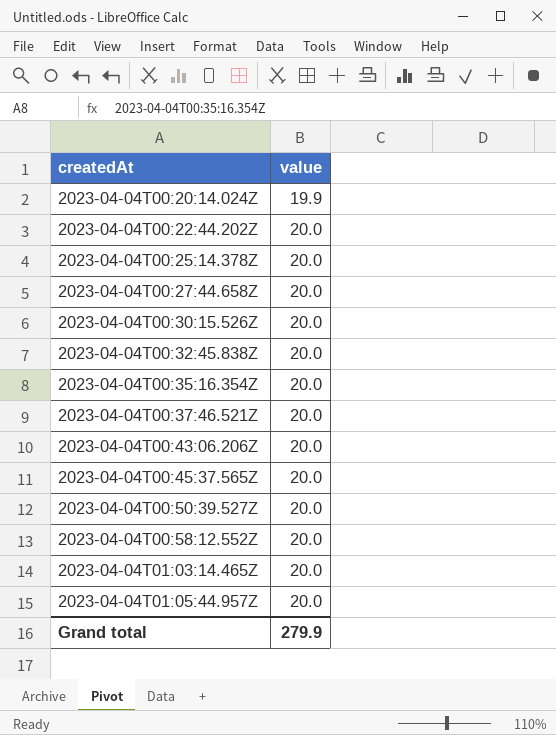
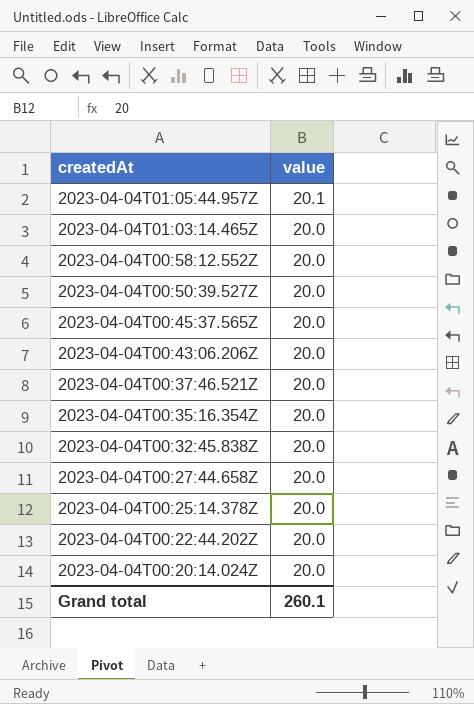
row order: createdAt ascending -> createdAt descending
row 2023-04-04T00:30:15.526Z: 20.0 -> none
2023-04-04T01:05:44.957Z | value: 20.0 -> 20.1
2023-04-04T00:20:14.024Z | value: 19.9 -> 20.0
Grand total | value: 279.9 -> 260.1

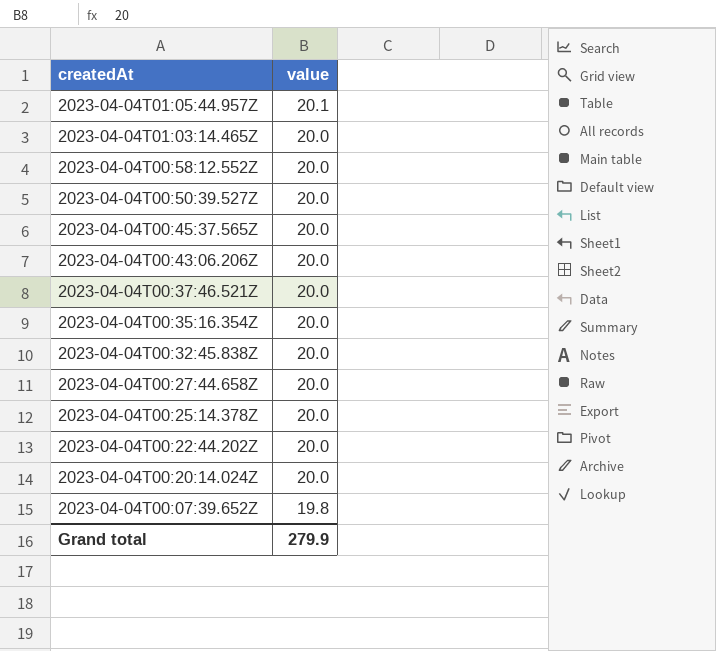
row 2023-04-04T00:07:39.652Z: none -> 19.8
Grand total | value: 260.1 -> 279.9

